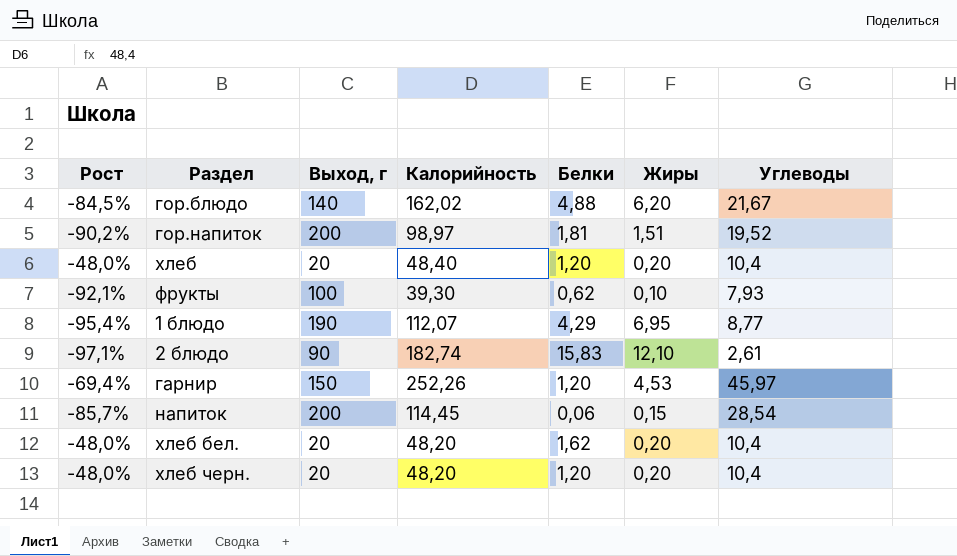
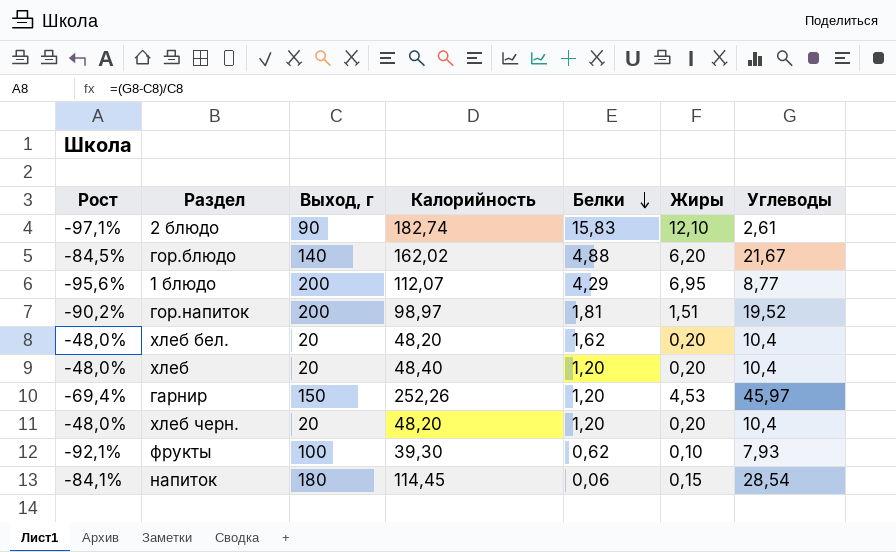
row order: none -> Белки descending
1 блюдо | Рост: -95,4% -> -95,6%
1 блюдо | Выход, г: 190 -> 200
напиток | Рост: -85,7% -> -84,1%
напиток | Выход, г: 200 -> 180

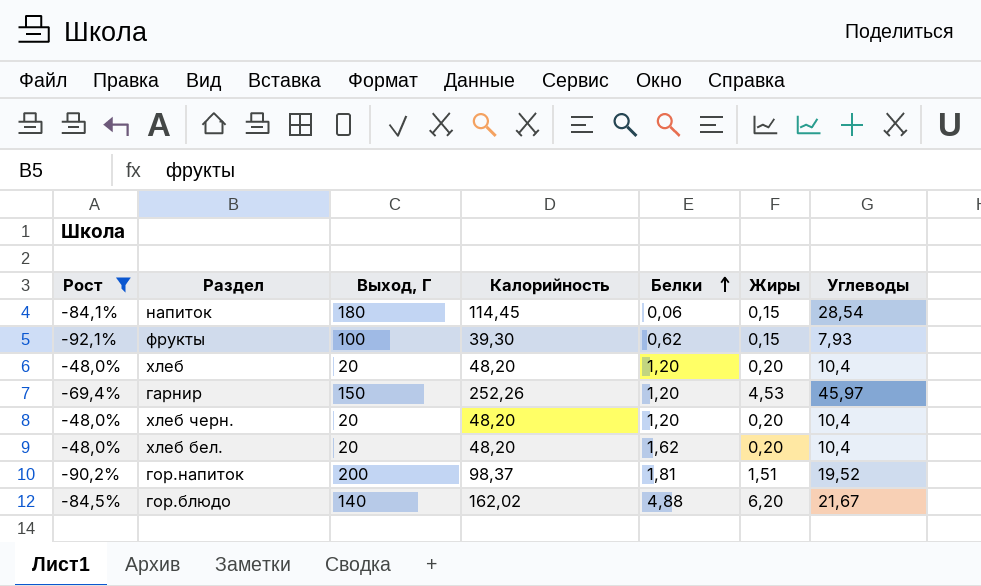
filter: none -> Рост >= -92,1%
row order: Белки descending -> Белки ascending
column name: Выход, г -> Выход, Г
фрукты | Жиры: 0,10 -> 0,15
хлеб | Калорийность: 48,40 -> 48,20
гор.напиток | Калорийность: 98,97 -> 98,37

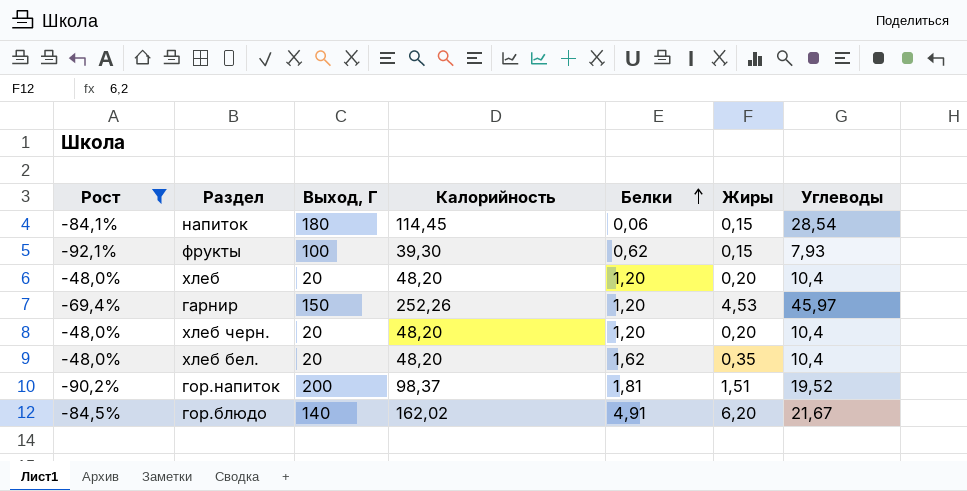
хлеб бел. | Жиры: 0,20 -> 0,35
гор.блюдо | Белки: 4,88 -> 4,91

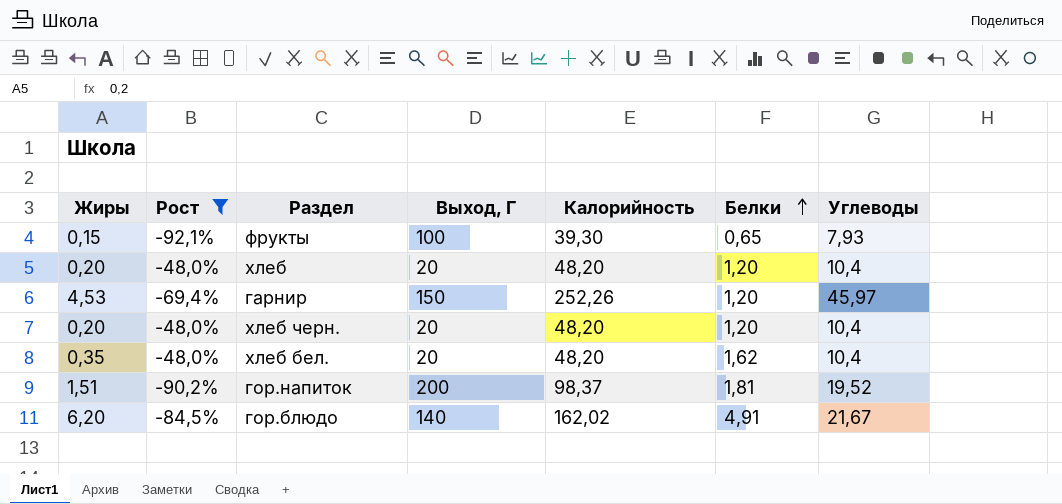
column Жиры | position: 6 -> 1
row напиток: -84,1% | 180 | 114,45 | 0,06 | 0,15 | 28,54 -> none
фрукты | Белки: 0,62 -> 0,65

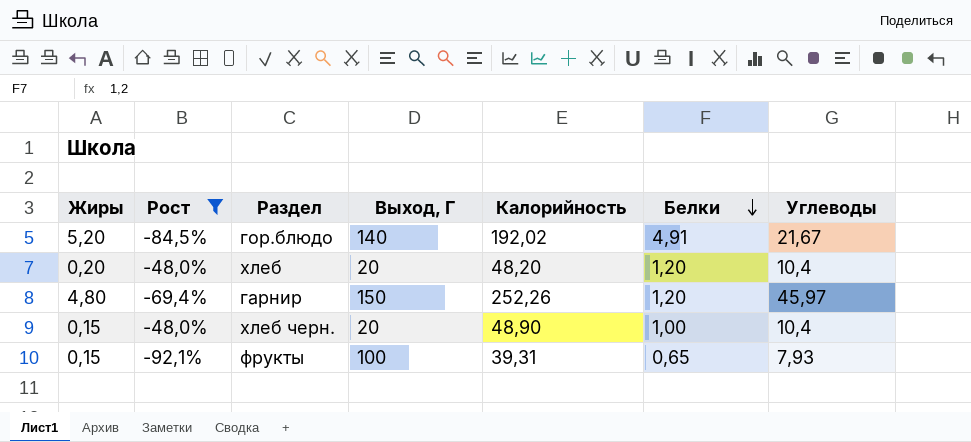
row order: Белки ascending -> Белки descending
row хлеб бел.: 0,35 | -48,0% | 20 | 48,20 | 1,62 | 10,4 -> none
row гор.напиток: 1,51 | -90,2% | 200 | 98,37 | 1,81 | 19,52 -> none
гор.блюдо | Жиры: 6,20 -> 5,20
гор.блюдо | Калорийность: 162,02 -> 192,02
гарнир | Жиры: 4,53 -> 4,80
хлеб черн. | Жиры: 0,20 -> 0,15
хлеб черн. | Калорийность: 48,20 -> 48,90
хлеб черн. | Белки: 1,20 -> 1,00
фрукты | Калорийность: 39,30 -> 39,31

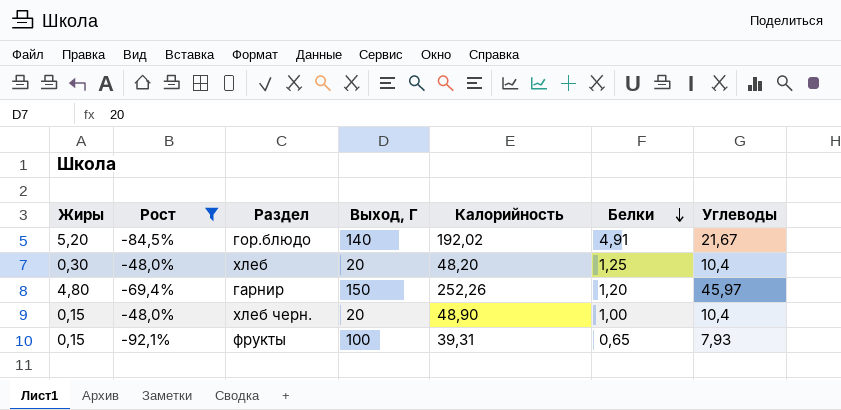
хлеб | Жиры: 0,20 -> 0,30
хлеб | Белки: 1,20 -> 1,25

